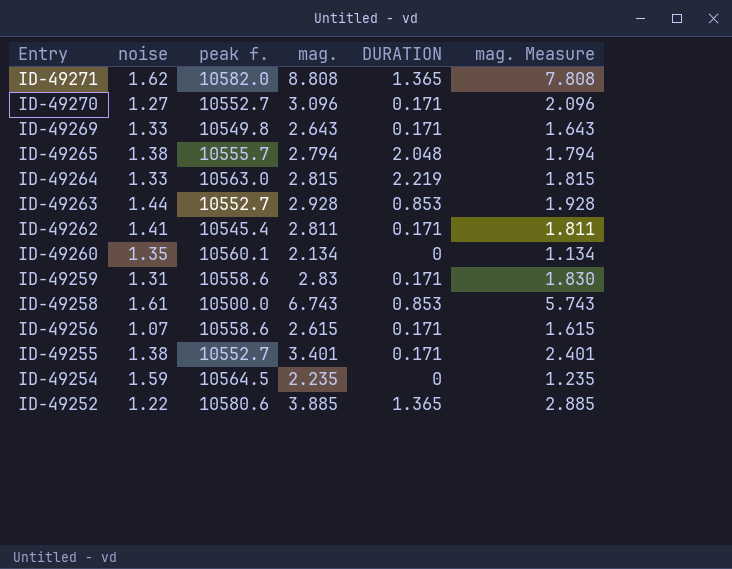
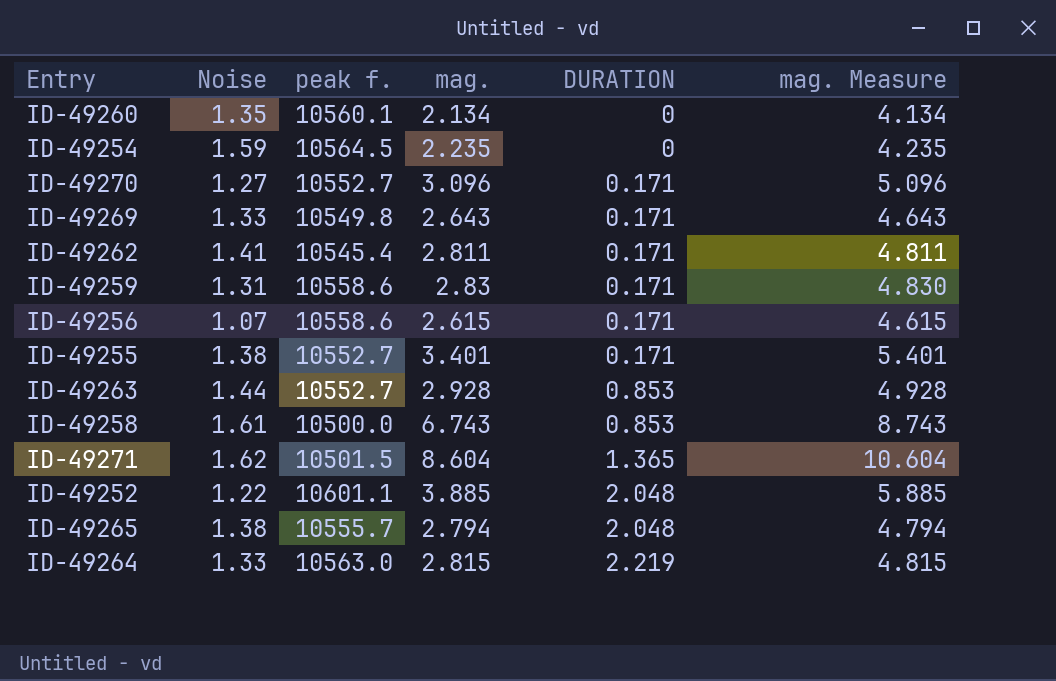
row order: Entry descending -> DURATION ascending
column name: noise -> Noise
column mag. Measure | formula: [mag.] - 1 -> [mag.] + 2
ID-49271 | peak f.: 10582.0 -> 10501.5
ID-49271 | mag.: 8.808 -> 8.604
ID-49252 | peak f.: 10580.6 -> 10601.1
ID-49252 | DURATION: 1.365 -> 2.048

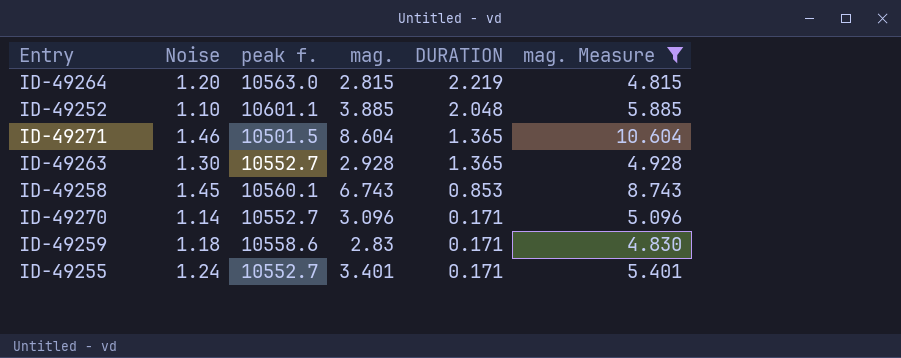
filter: none -> mag. Measure >= 4.815
row order: DURATION ascending -> DURATION descending
ID-49264 | Noise: 1.33 -> 1.20
ID-49252 | Noise: 1.22 -> 1.10
ID-49271 | Noise: 1.62 -> 1.46
ID-49263 | Noise: 1.44 -> 1.30
ID-49263 | DURATION: 0.853 -> 1.365
ID-49258 | Noise: 1.61 -> 1.45
ID-49258 | peak f.: 10500.0 -> 10560.1
ID-49270 | Noise: 1.27 -> 1.14
ID-49259 | Noise: 1.31 -> 1.18
ID-49255 | Noise: 1.38 -> 1.24

